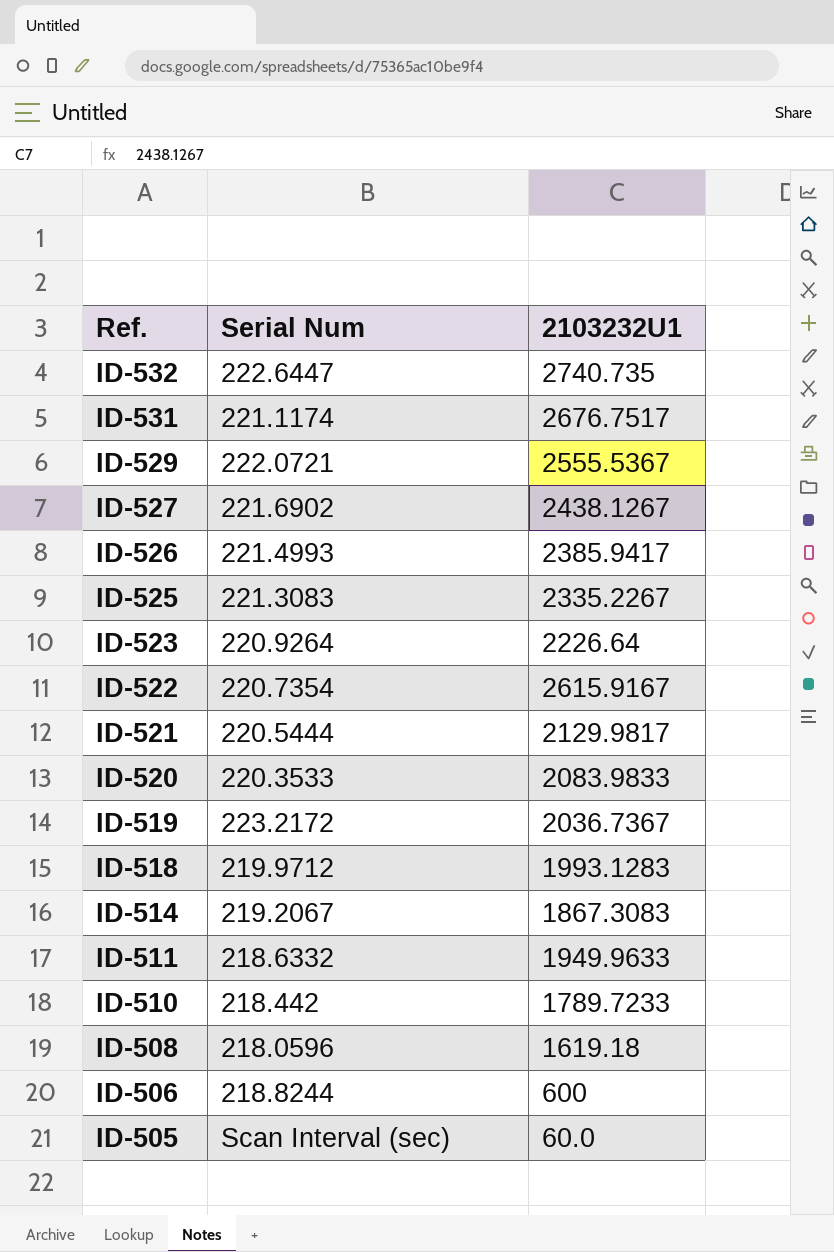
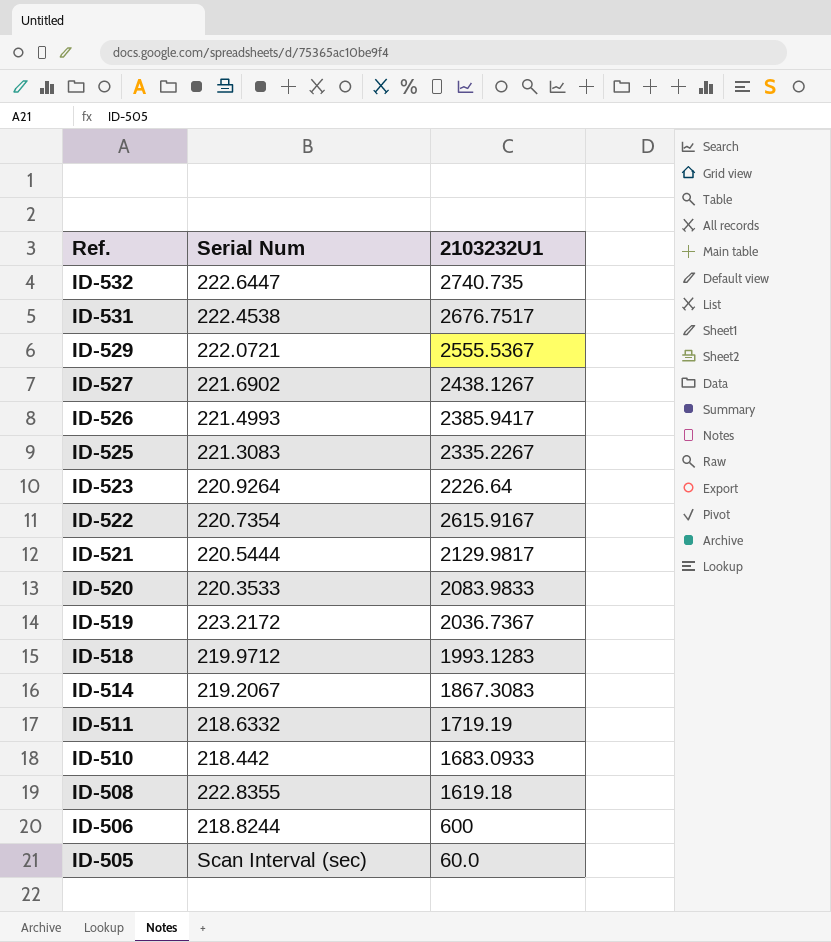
ID-531 | Serial Num: 221.1174 -> 222.4538
ID-511 | 2103232U1: 1949.9633 -> 1719.19
ID-510 | 2103232U1: 1789.7233 -> 1683.0933
ID-508 | Serial Num: 218.0596 -> 222.8355

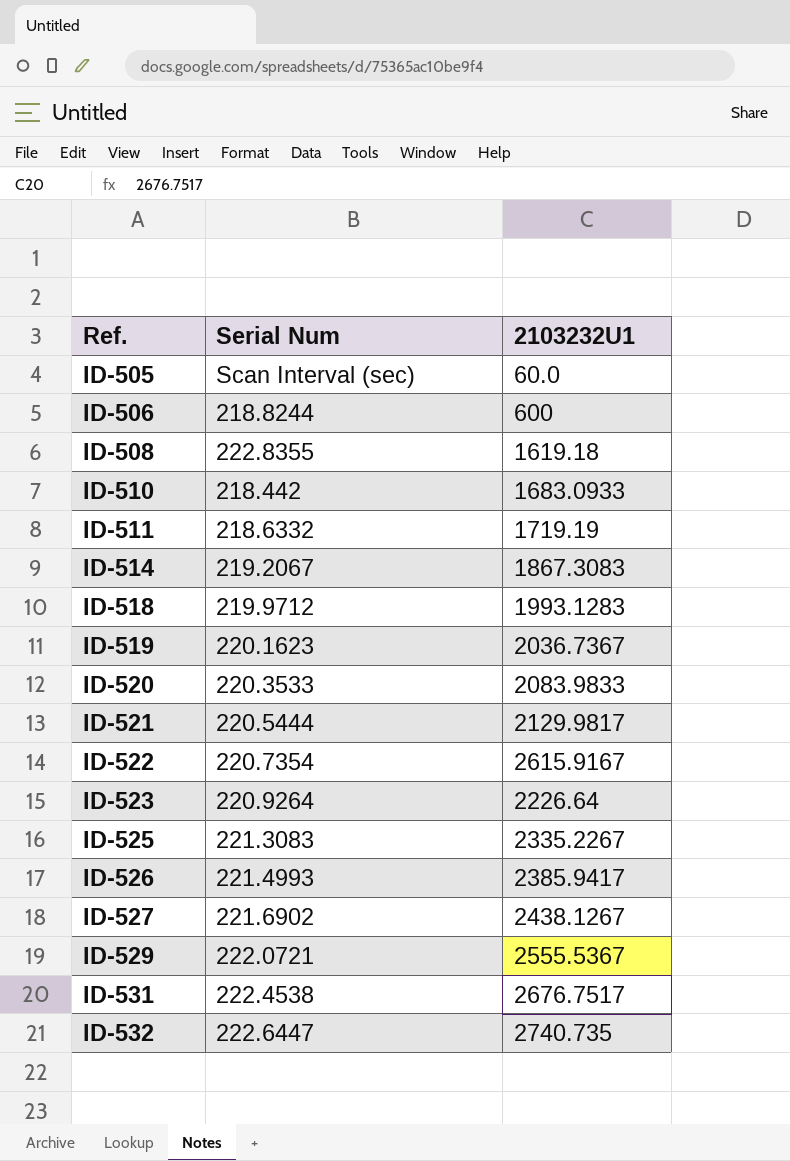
row order: Ref. descending -> Ref. ascending
ID-519 | Serial Num: 223.2172 -> 220.1623

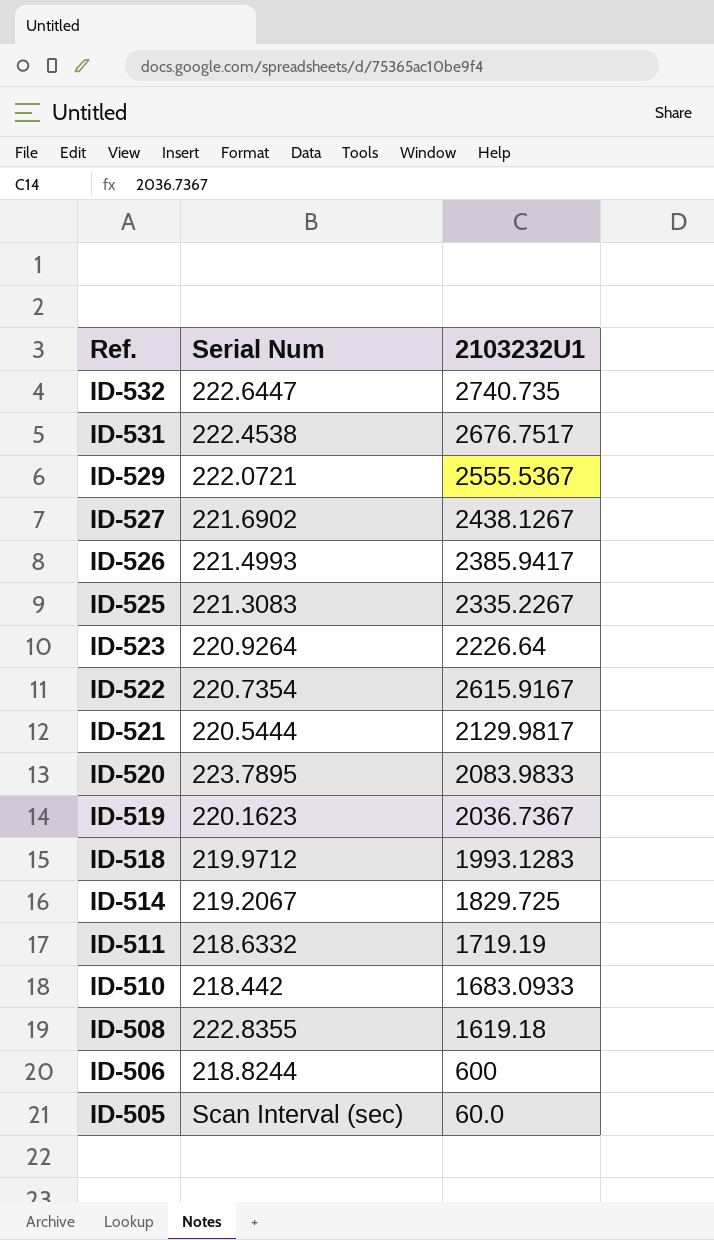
row order: Ref. ascending -> Ref. descending
ID-520 | Serial Num: 220.3533 -> 223.7895
ID-514 | 2103232U1: 1867.3083 -> 1829.725

